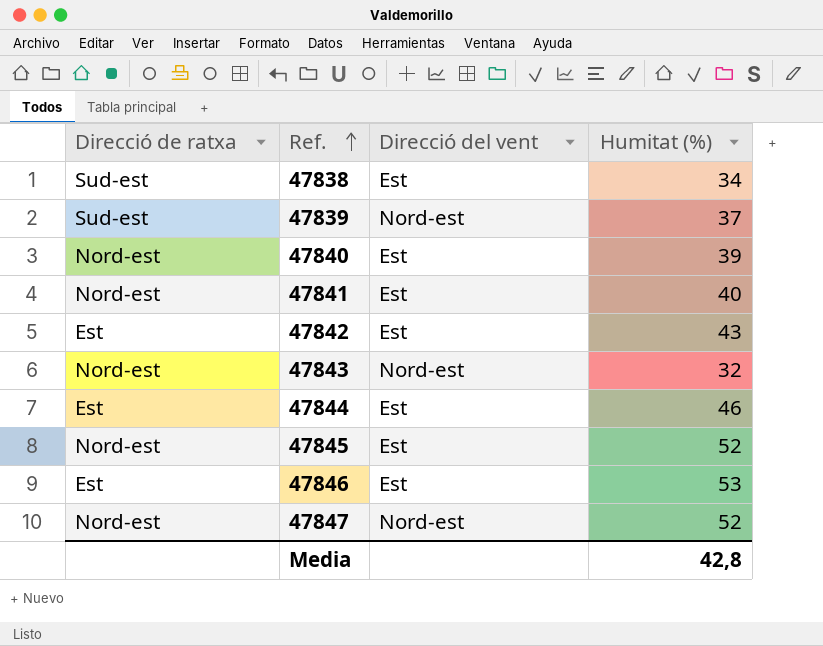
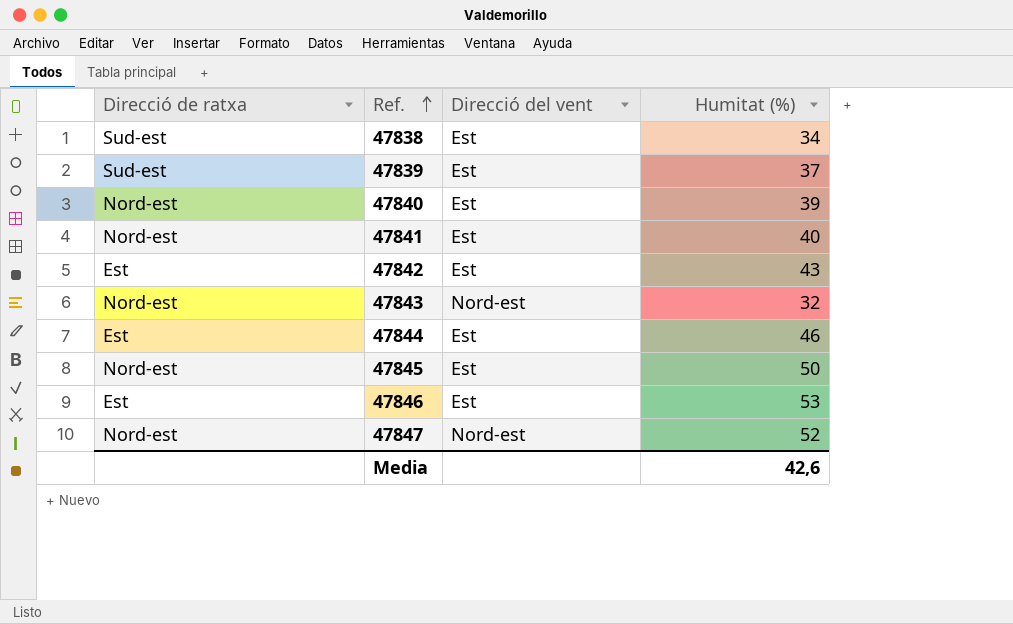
47839 | Direcció del vent: Nord-est -> Est
47845 | Humitat (%): 52 -> 50
Media | Humitat (%): 42,8 -> 42,6

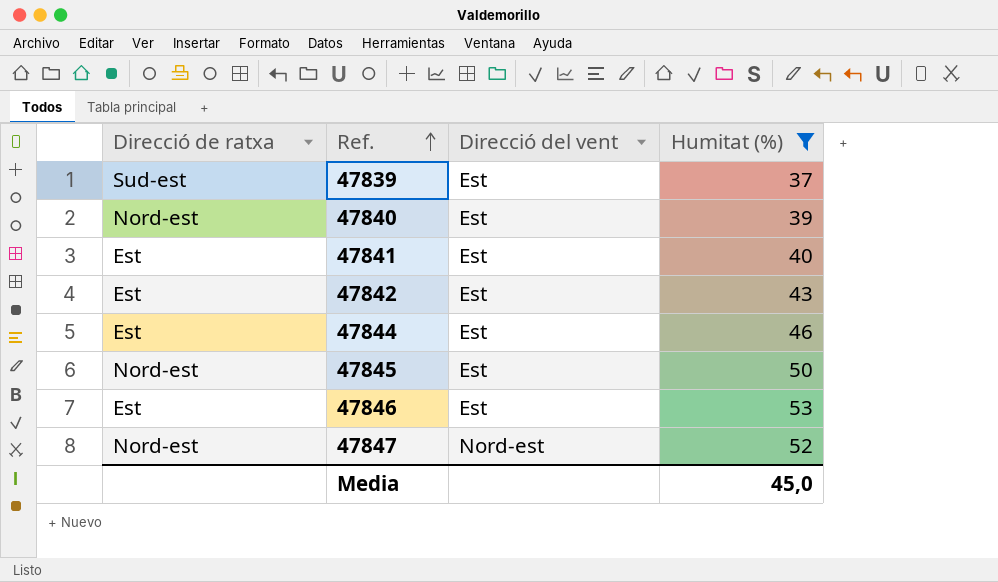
filter: none -> Humitat (%) >= 37
47841 | Direcció de ratxa: Nord-est -> Est
Media | Humitat (%): 42,6 -> 45,0

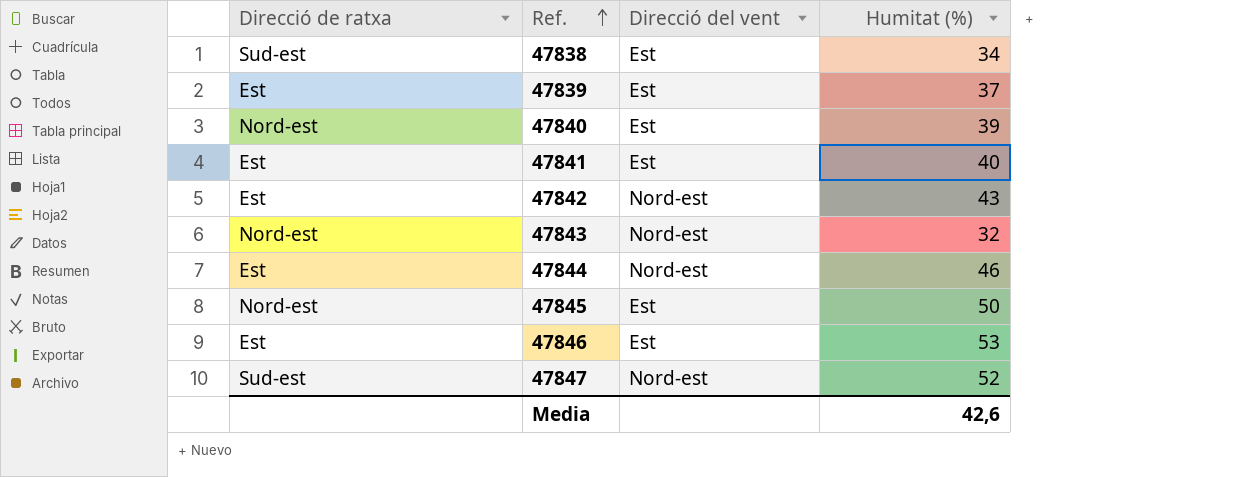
filter: Humitat (%) >= 37 -> none
47839 | Direcció de ratxa: Sud-est -> Est
47842 | Direcció del vent: Est -> Nord-est
47844 | Direcció del vent: Est -> Nord-est
47847 | Direcció de ratxa: Nord-est -> Sud-est
Media | Humitat (%): 45,0 -> 42,6

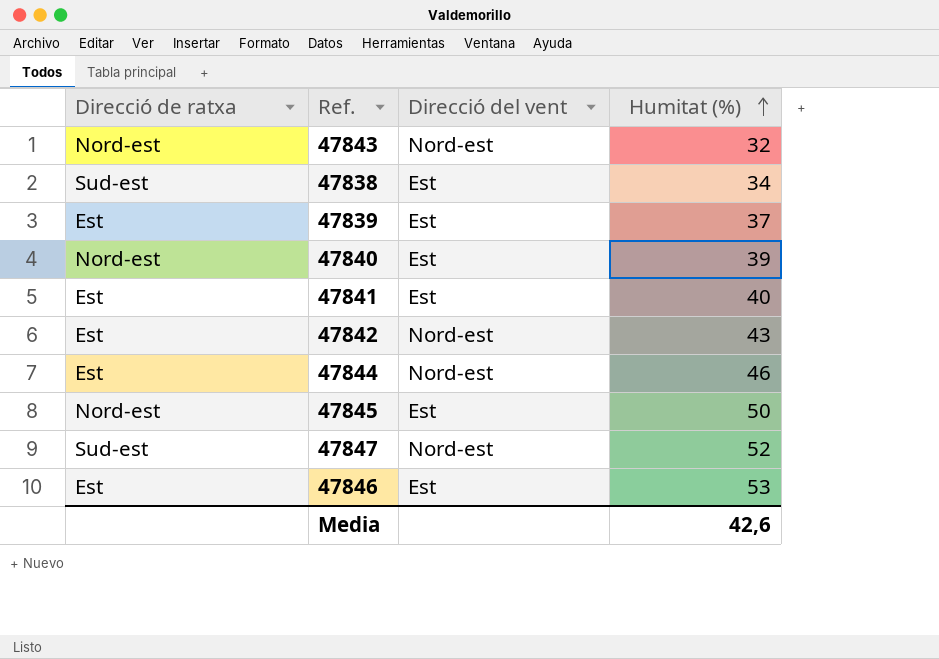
row order: Ref. ascending -> Humitat (%) ascending

